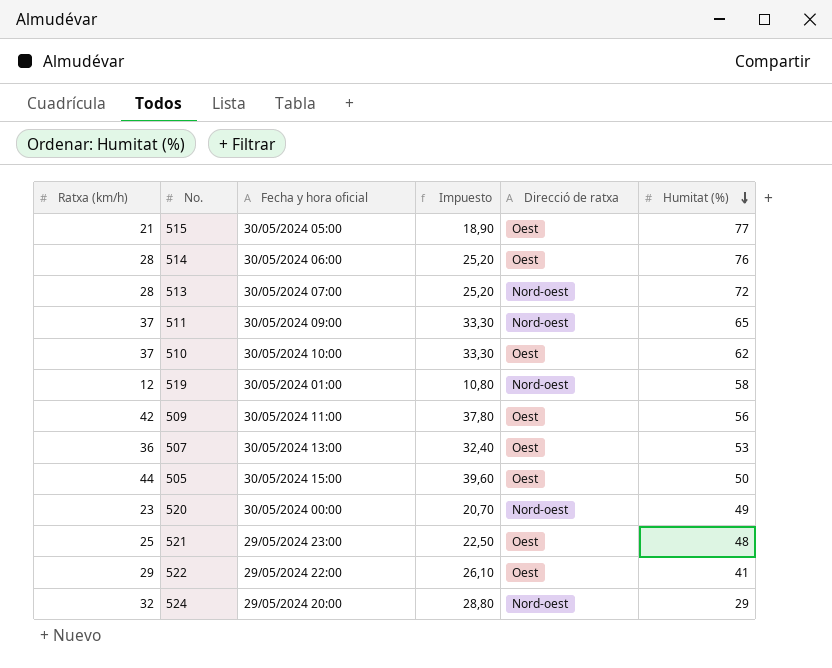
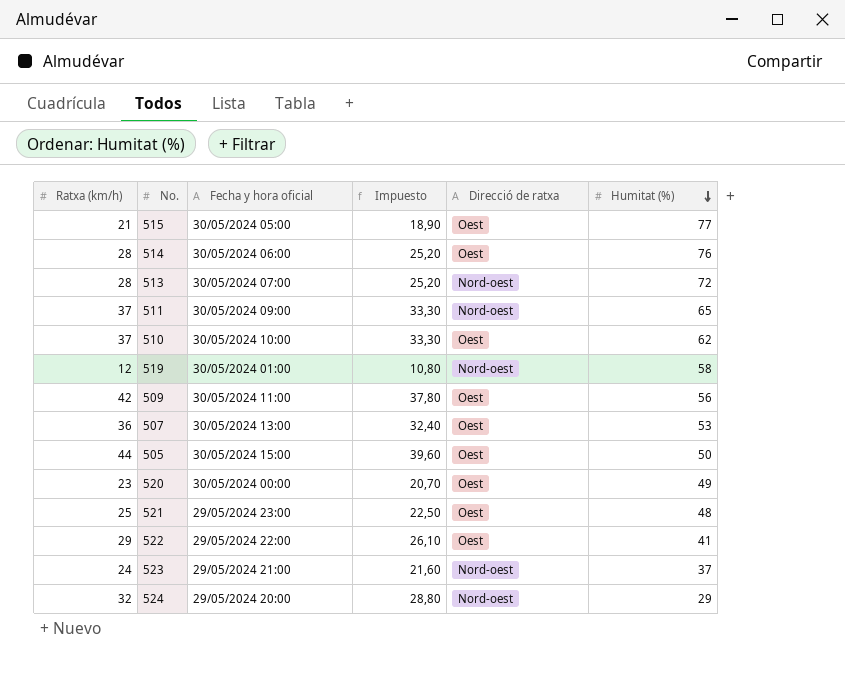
520 | Direcció de ratxa: Nord-oest -> Oest
row 523: none -> 24 | 29/05/2024 21:00 | 21,60 | Nord-oest | 37

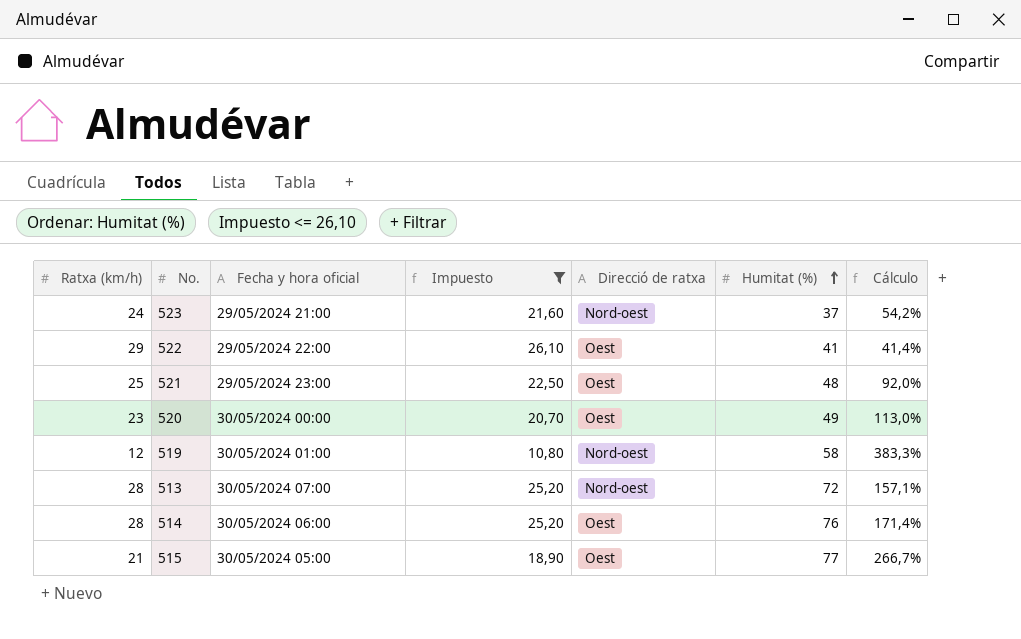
filter: none -> Impuesto <= 26,10
row order: Humitat (%) descending -> Humitat (%) ascending
column Cálculo | formula: none -> ([Humitat (%)] - [Ratxa (km/h)]) / [Ratxa (km/h)]

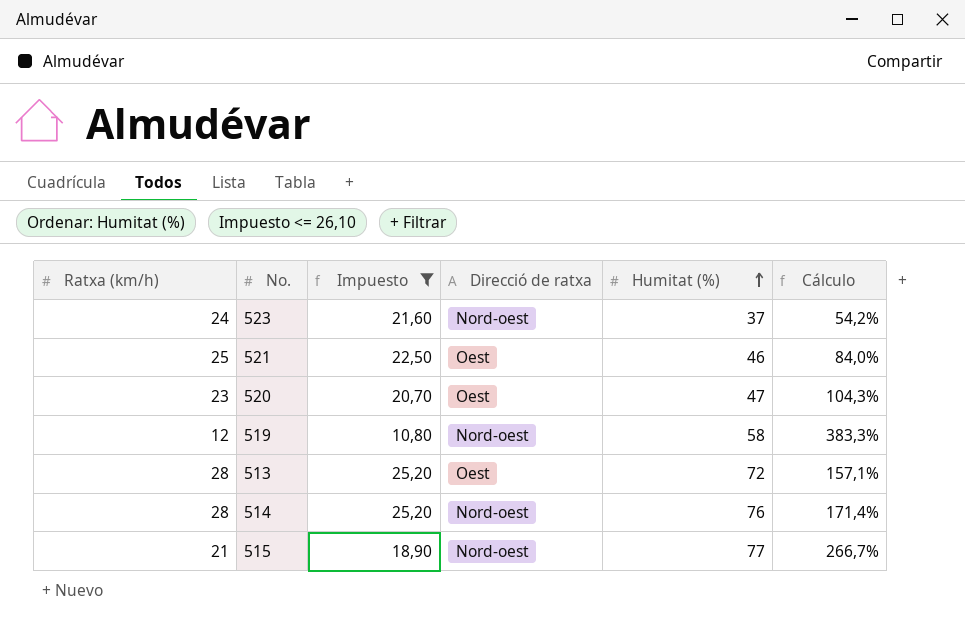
column Fecha y hora oficial | position: 3 -> none
row 522: 29 | 29/05/2024 22:00 | 26,10 | Oest | 41 | 41,4% -> none
521 | Humitat (%): 48 -> 46
521 | Cálculo: 92,0% -> 84,0%
520 | Humitat (%): 49 -> 47
520 | Cálculo: 113,0% -> 104,3%
513 | Direcció de ratxa: Nord-oest -> Oest
514 | Direcció de ratxa: Oest -> Nord-oest
515 | Direcció de ratxa: Oest -> Nord-oest

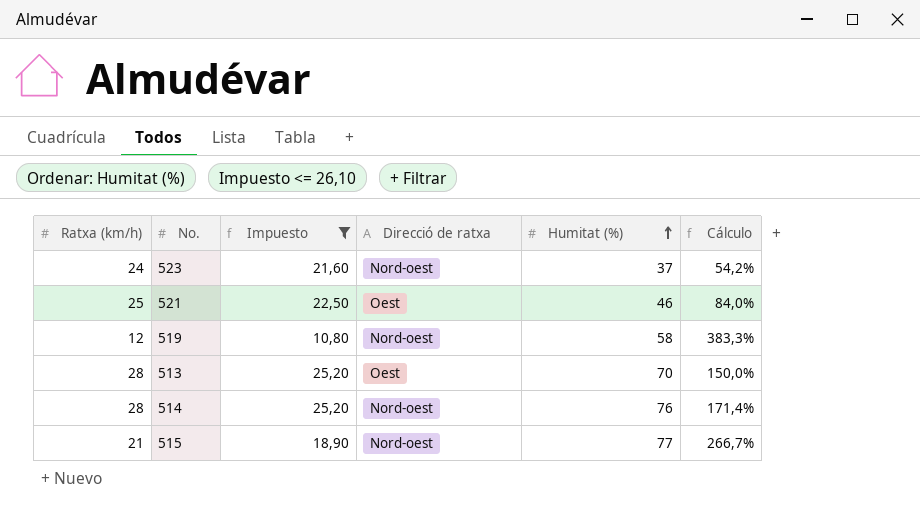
row 520: 23 | 20,70 | Oest | 47 | 104,3% -> none
513 | Humitat (%): 72 -> 70
513 | Cálculo: 157,1% -> 150,0%

